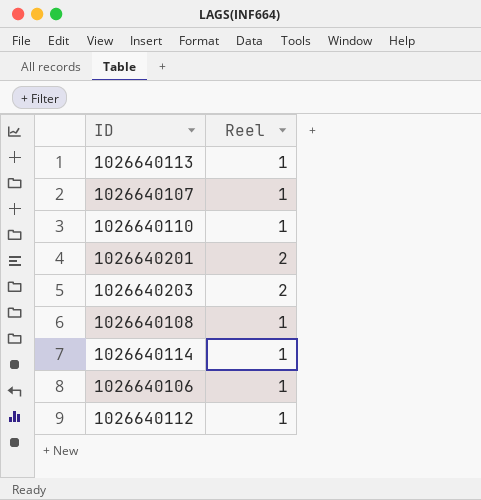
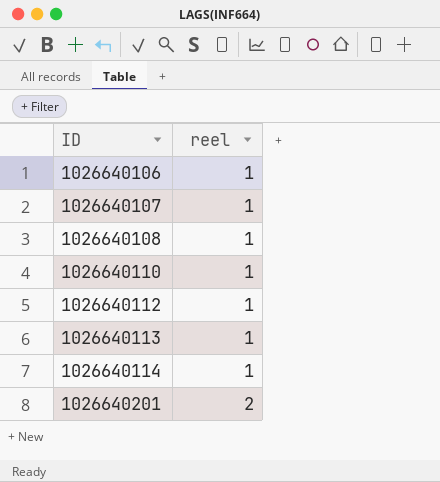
row order: none -> ID ascending
column name: Reel -> reel
row 1026640203: 2 -> none

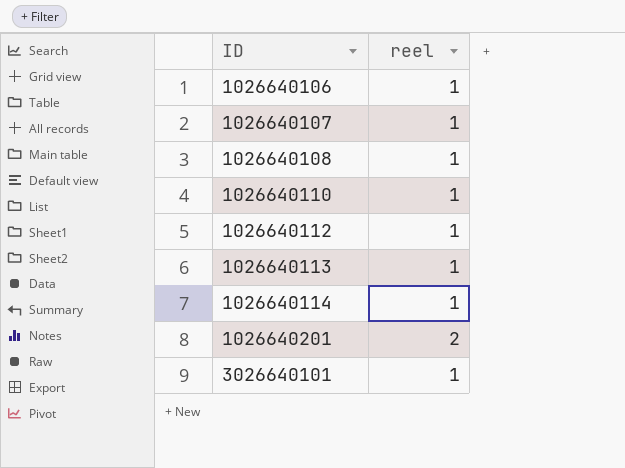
row 3026640101: none -> 1

